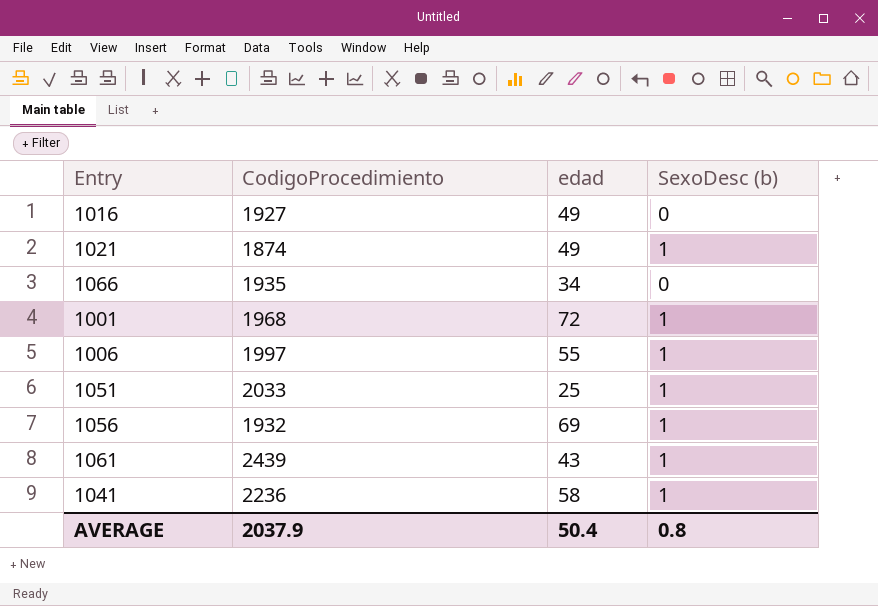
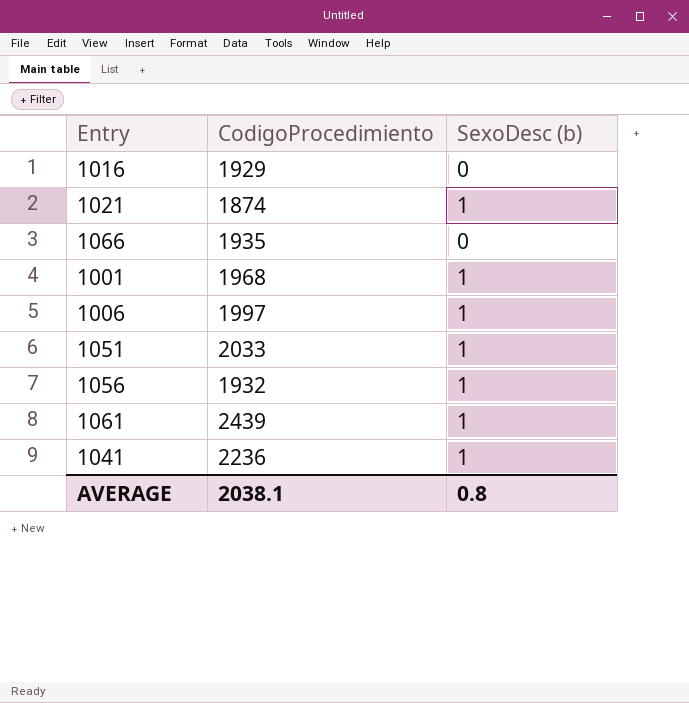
column edad | position: 3 -> none
1016 | CodigoProcedimiento: 1927 -> 1929
AVERAGE | CodigoProcedimiento: 2037.9 -> 2038.1

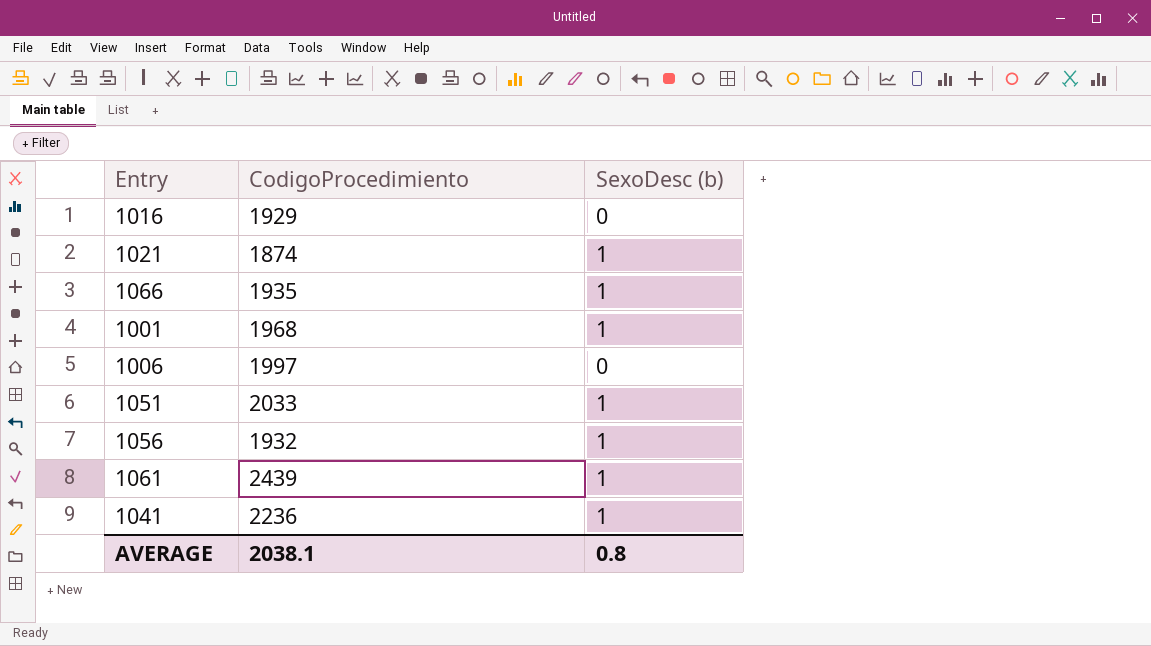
1066 | SexoDesc (b): 0 -> 1
1006 | SexoDesc (b): 1 -> 0

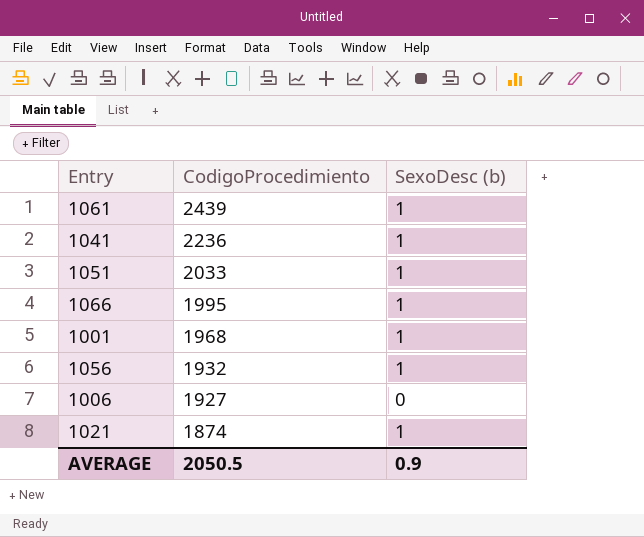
row order: none -> CodigoProcedimiento descending
row 1016: 1929 | 0 -> none
1066 | CodigoProcedimiento: 1935 -> 1995
1006 | CodigoProcedimiento: 1997 -> 1927
AVERAGE | CodigoProcedimiento: 2038.1 -> 2050.5
AVERAGE | SexoDesc (b): 0.8 -> 0.9

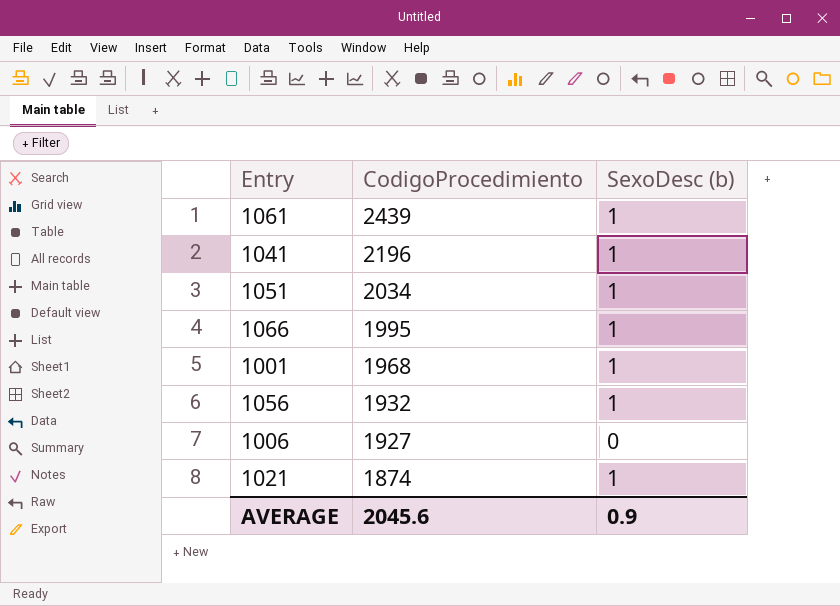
1041 | CodigoProcedimiento: 2236 -> 2196
1051 | CodigoProcedimiento: 2033 -> 2034
AVERAGE | CodigoProcedimiento: 2050.5 -> 2045.6

